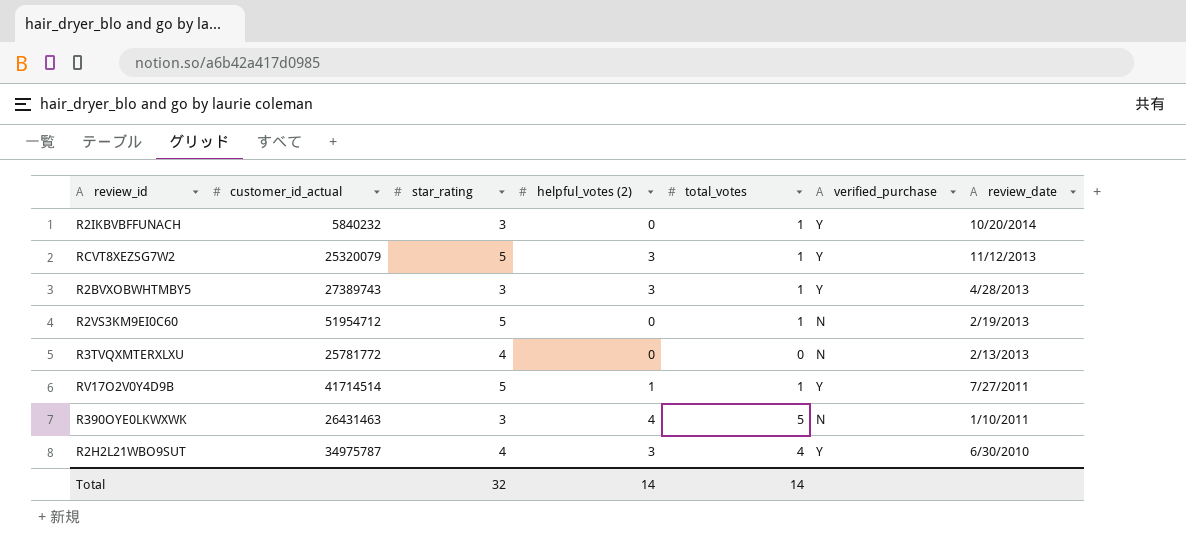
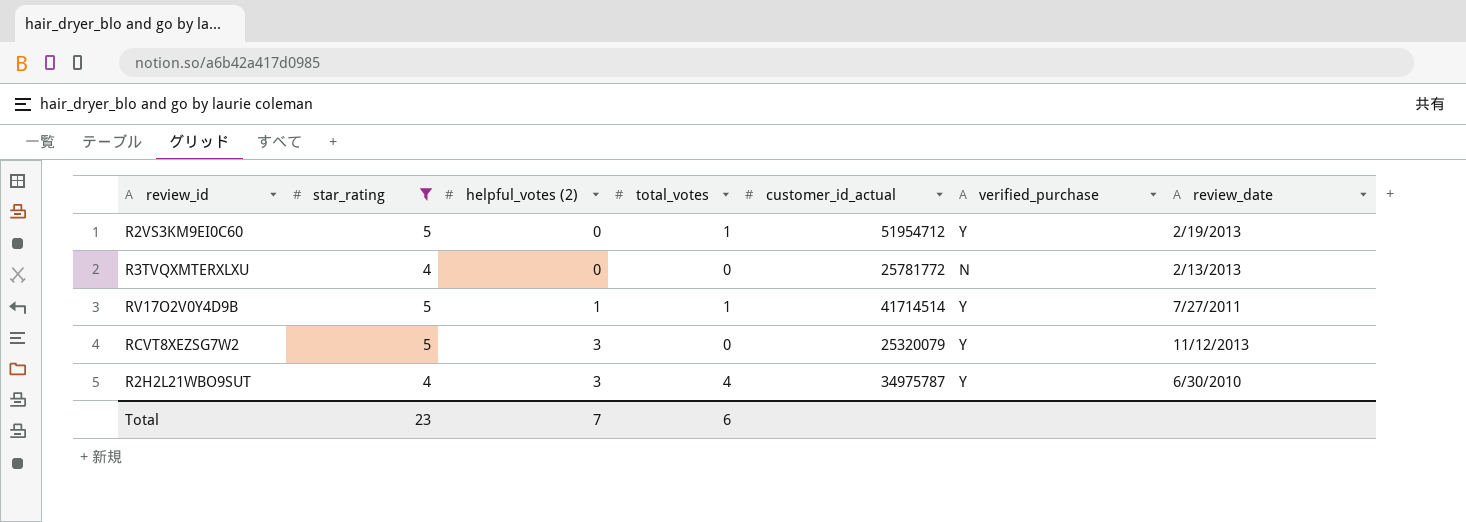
filter: none -> star_rating != 3
row order: review_date descending -> helpful_votes (2) ascending
column customer_id_actual | position: 2 -> 5
R2VS3KM9EI0C60 | verified_purchase: N -> Y
RCVT8XEZSG7W2 | total_votes: 1 -> 0
Total | star_rating: 32 -> 23
Total | helpful_votes (2): 14 -> 7
Total | total_votes: 14 -> 6

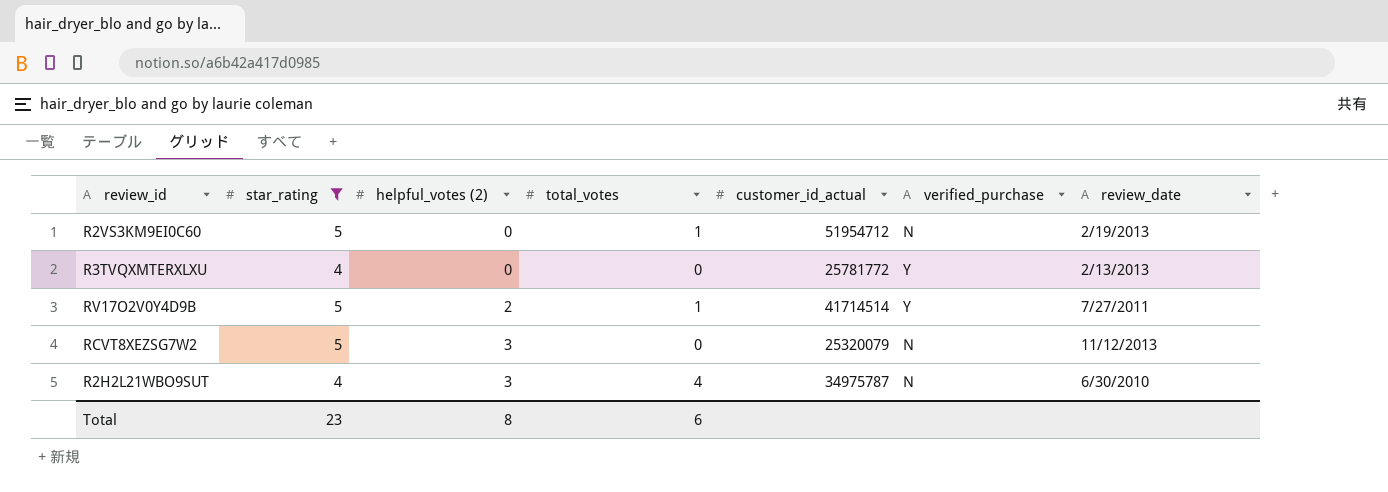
R2VS3KM9EI0C60 | verified_purchase: Y -> N
R3TVQXMTERXLXU | verified_purchase: N -> Y
RV17O2V0Y4D9B | helpful_votes (2): 1 -> 2
RCVT8XEZSG7W2 | verified_purchase: Y -> N
R2H2L21WBO9SUT | verified_purchase: Y -> N
Total | helpful_votes (2): 7 -> 8

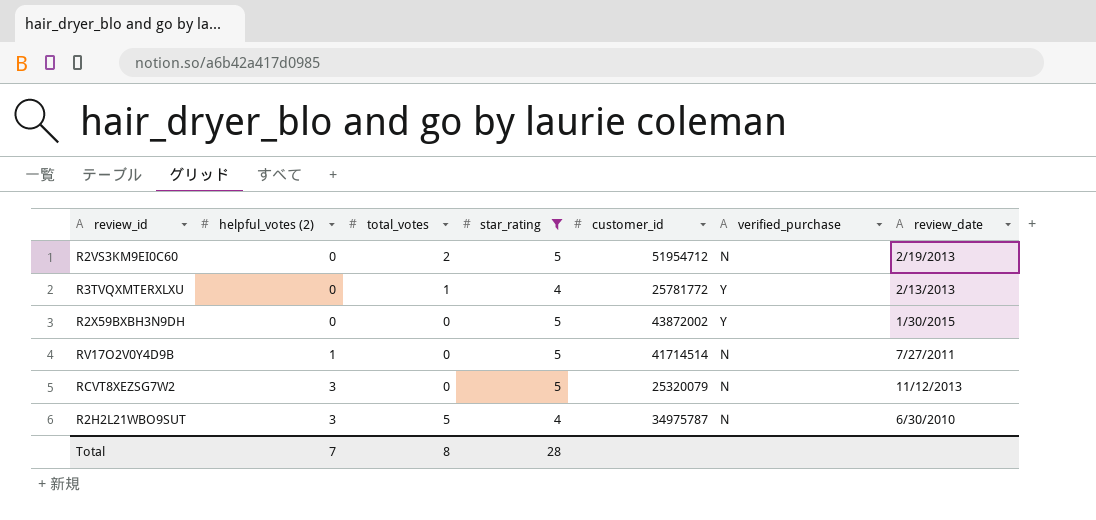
column star_rating | position: 2 -> 4
column name: customer_id_actual -> customer_id
R2VS3KM9EI0C60 | total_votes: 1 -> 2
R3TVQXMTERXLXU | total_votes: 0 -> 1
row R2X59BXBH3N9DH: none -> 0 | 0 | 5 | 43872002 | Y | 1/30/2015
RV17O2V0Y4D9B | helpful_votes (2): 2 -> 1
RV17O2V0Y4D9B | total_votes: 1 -> 0
RV17O2V0Y4D9B | verified_purchase: Y -> N
R2H2L21WBO9SUT | total_votes: 4 -> 5
Total | helpful_votes (2): 8 -> 7
Total | total_votes: 6 -> 8
Total | star_rating: 23 -> 28

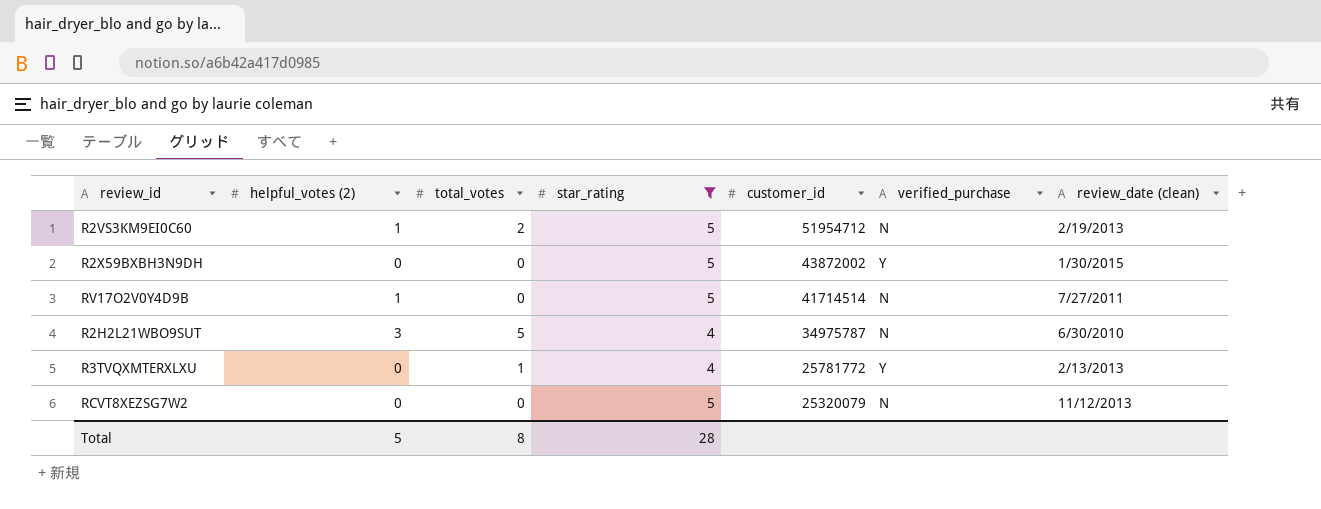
row order: helpful_votes (2) ascending -> customer_id descending
column name: review_date -> review_date (clean)
R2VS3KM9EI0C60 | helpful_votes (2): 0 -> 1
RCVT8XEZSG7W2 | helpful_votes (2): 3 -> 0
Total | helpful_votes (2): 7 -> 5

